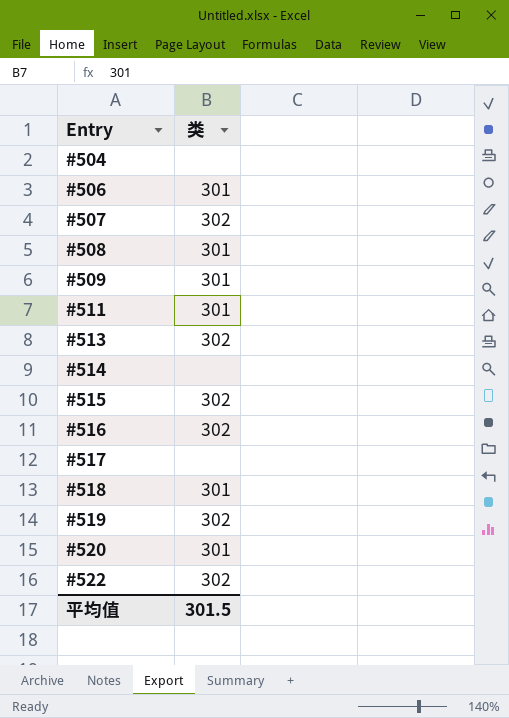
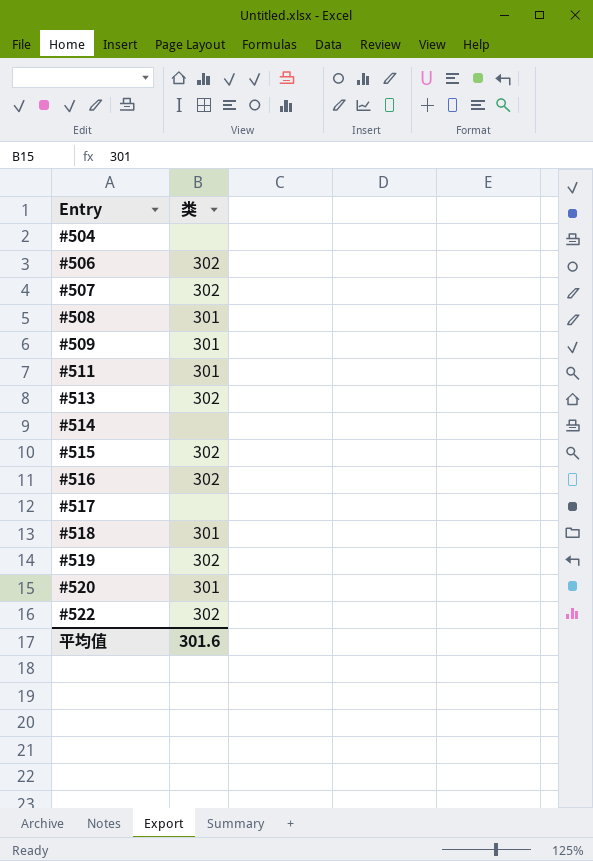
#506 | 类: 301 -> 302
平均值 | 类: 301.5 -> 301.6

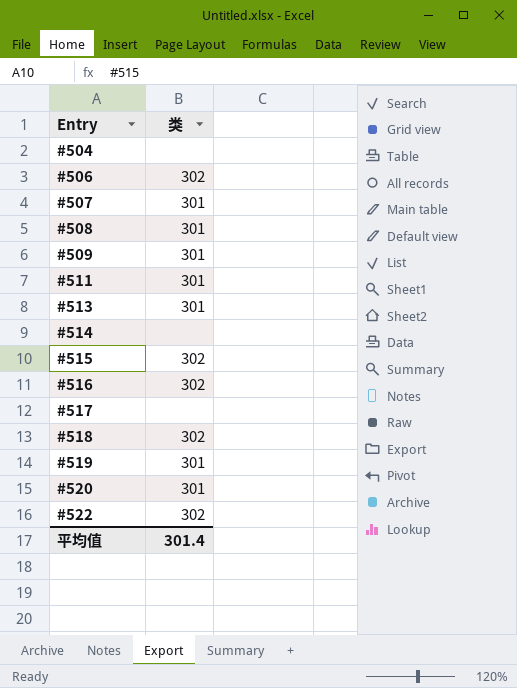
#507 | 类: 302 -> 301
#513 | 类: 302 -> 301
#518 | 类: 301 -> 302
#519 | 类: 302 -> 301
平均值 | 类: 301.6 -> 301.4

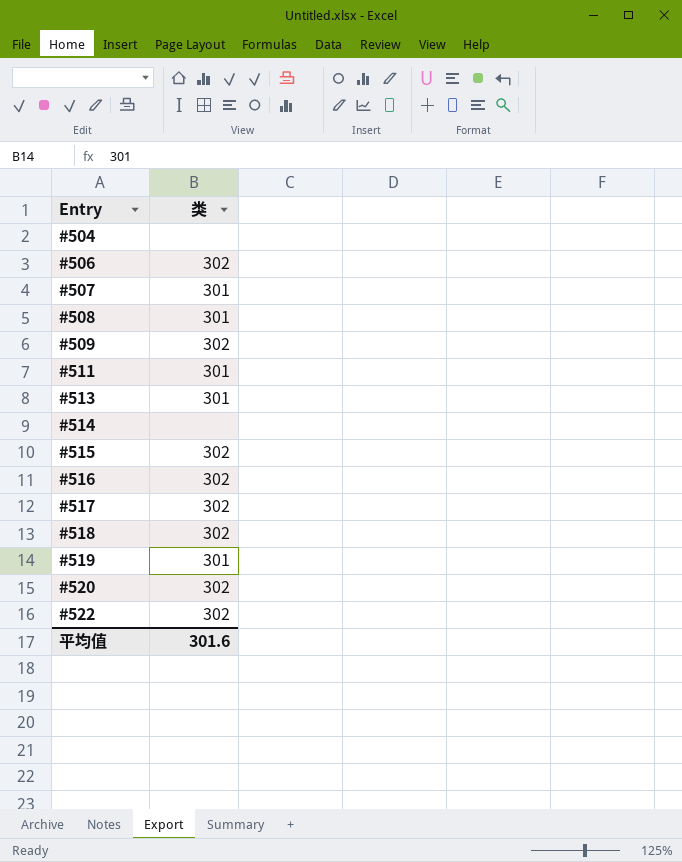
#509 | 类: 301 -> 302
#517 | 类: none -> 302
#520 | 类: 301 -> 302
平均值 | 类: 301.4 -> 301.6

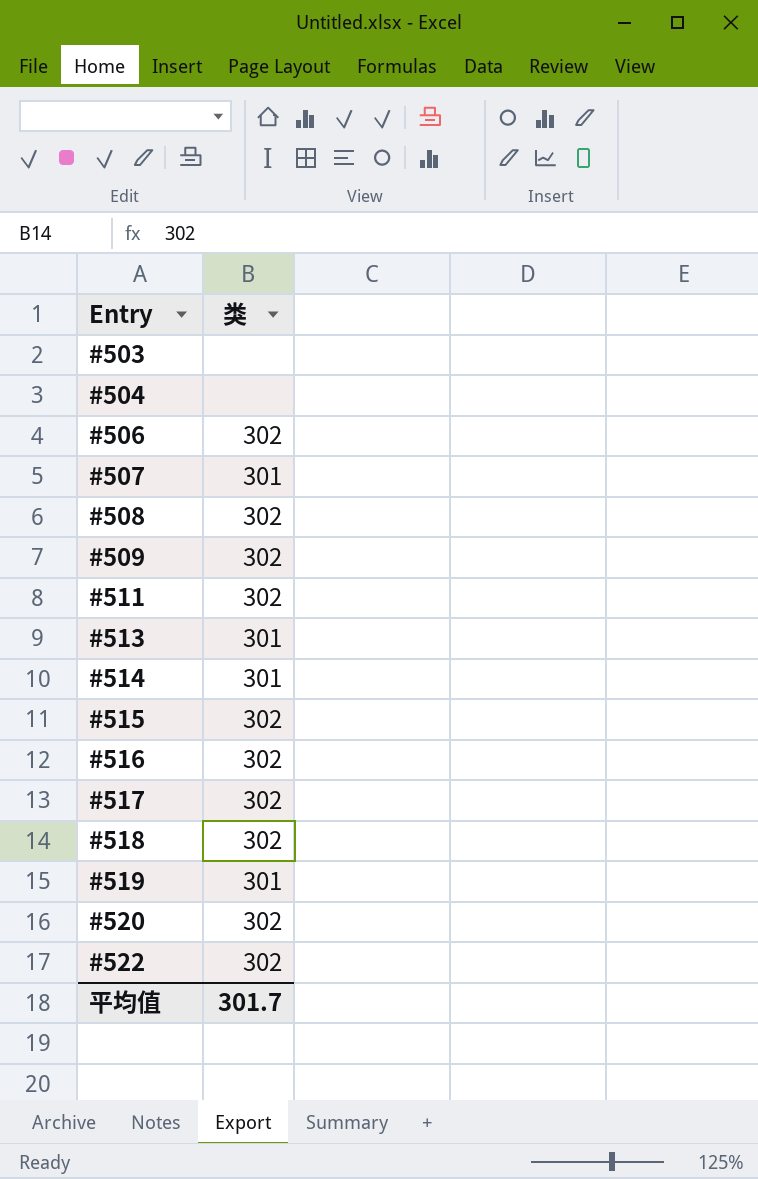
row #503: none -> none
#508 | 类: 301 -> 302
#511 | 类: 301 -> 302
#514 | 类: none -> 301
平均值 | 类: 301.6 -> 301.7

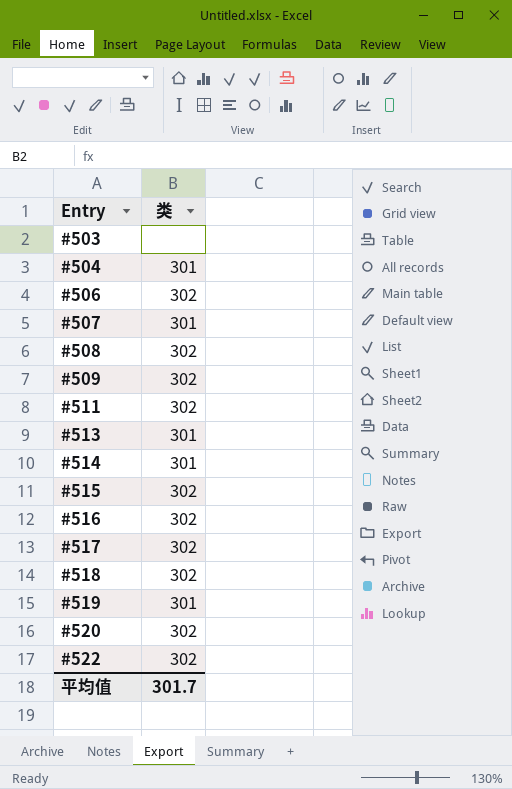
#504 | 类: none -> 301

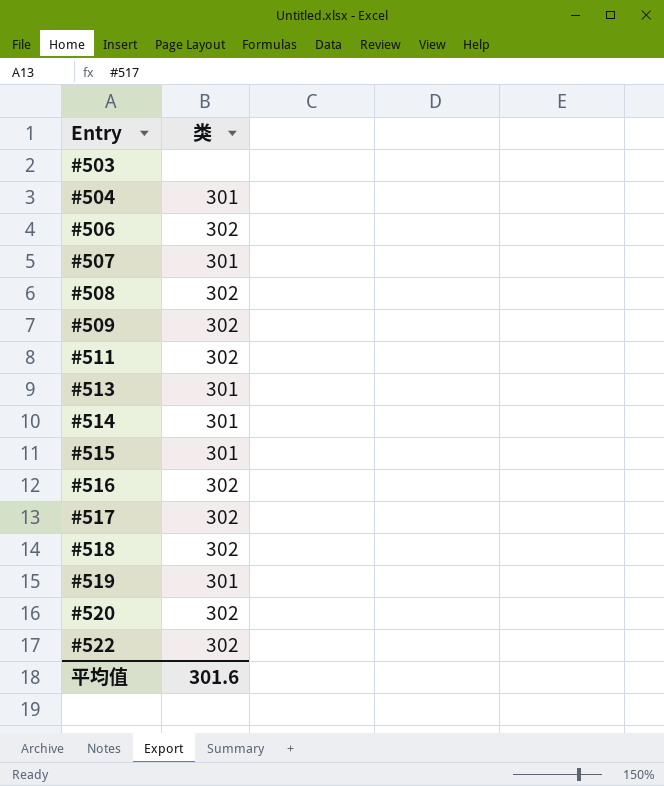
#515 | 类: 302 -> 301
平均值 | 类: 301.7 -> 301.6

